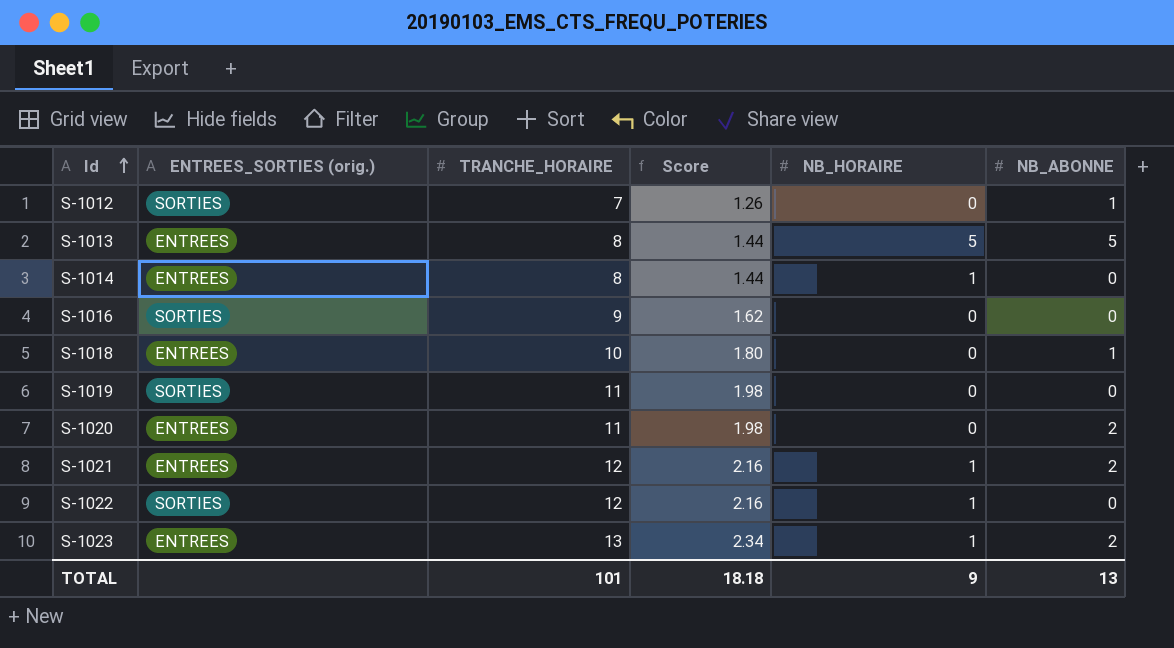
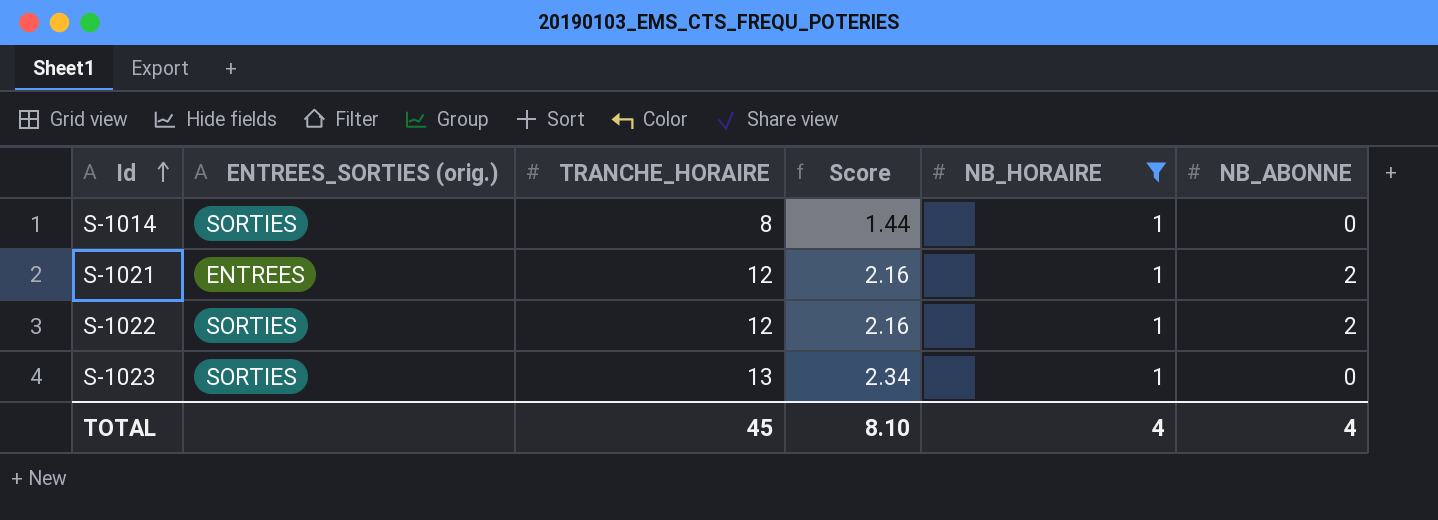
filter: none -> NB_HORAIRE = 1
S-1014 | ENTREES_SORTIES (orig.): ENTREES -> SORTIES
S-1022 | NB_ABONNE: 0 -> 2
S-1023 | ENTREES_SORTIES (orig.): ENTREES -> SORTIES
S-1023 | NB_ABONNE: 2 -> 0
TOTAL | TRANCHE_HORAIRE: 101 -> 45
TOTAL | Score: 18.18 -> 8.10
TOTAL | NB_HORAIRE: 9 -> 4
TOTAL | NB_ABONNE: 13 -> 4

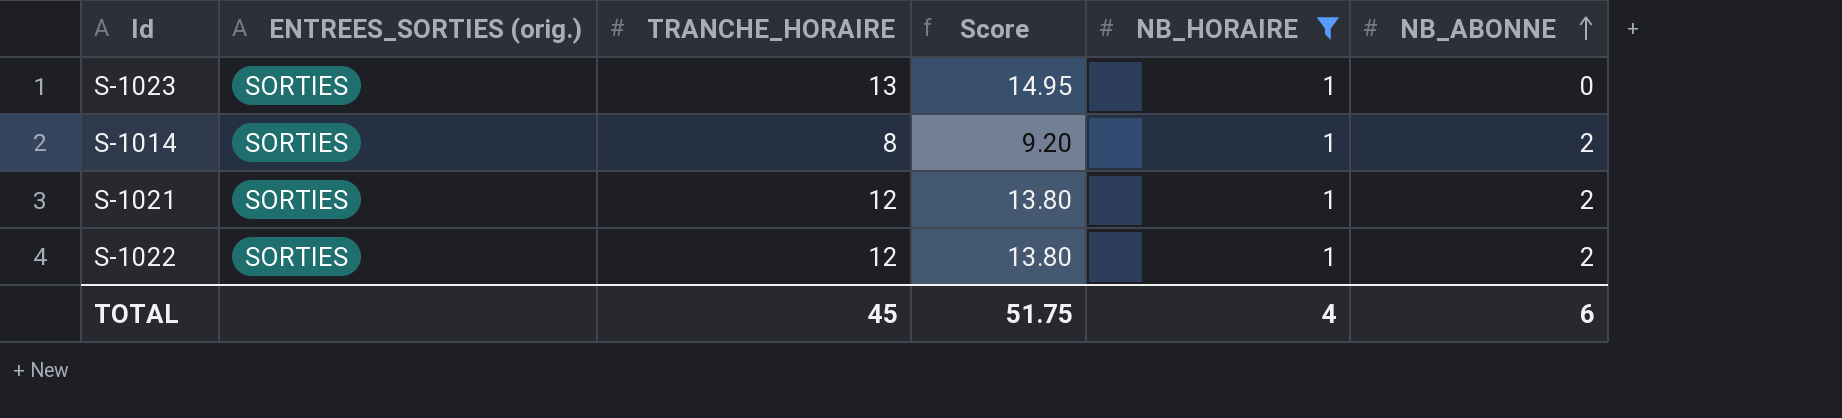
row order: Id ascending -> NB_ABONNE ascending
column Score | formula: [TRANCHE_HORAIRE] * 0.18 -> [TRANCHE_HORAIRE] * 1.15
S-1014 | NB_ABONNE: 0 -> 2
S-1021 | ENTREES_SORTIES (orig.): ENTREES -> SORTIES
TOTAL | Score: 8.10 -> 51.75
TOTAL | NB_ABONNE: 4 -> 6

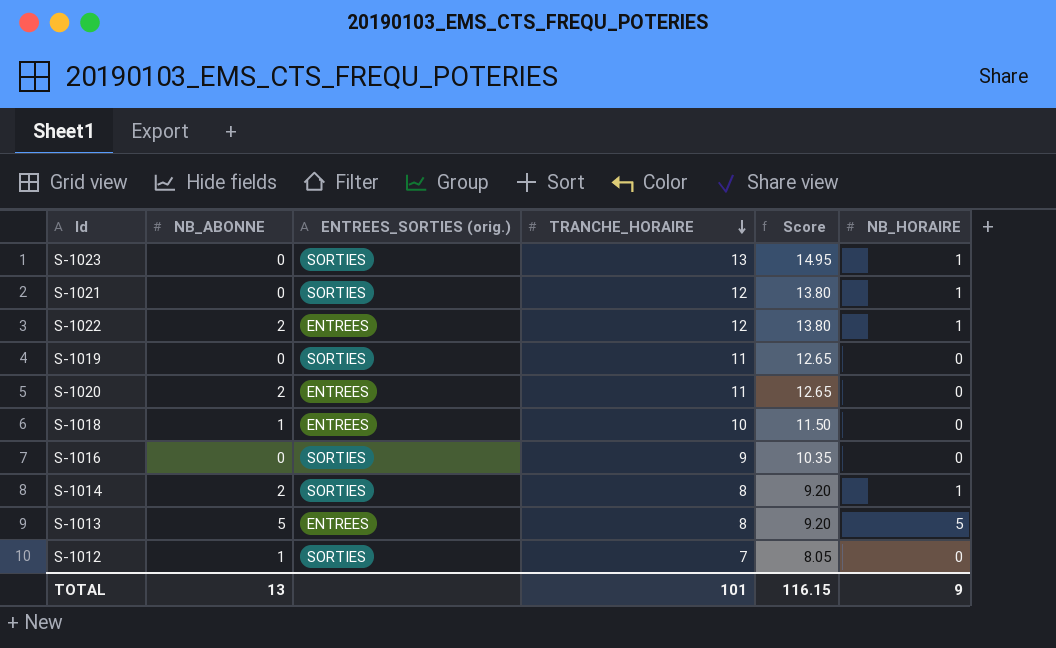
filter: NB_HORAIRE = 1 -> none
row order: NB_ABONNE ascending -> TRANCHE_HORAIRE descending
column NB_ABONNE | position: 6 -> 2
S-1021 | NB_ABONNE: 2 -> 0
S-1022 | ENTREES_SORTIES (orig.): SORTIES -> ENTREES
TOTAL | NB_ABONNE: 6 -> 13
TOTAL | TRANCHE_HORAIRE: 45 -> 101
TOTAL | Score: 51.75 -> 116.15
TOTAL | NB_HORAIRE: 4 -> 9

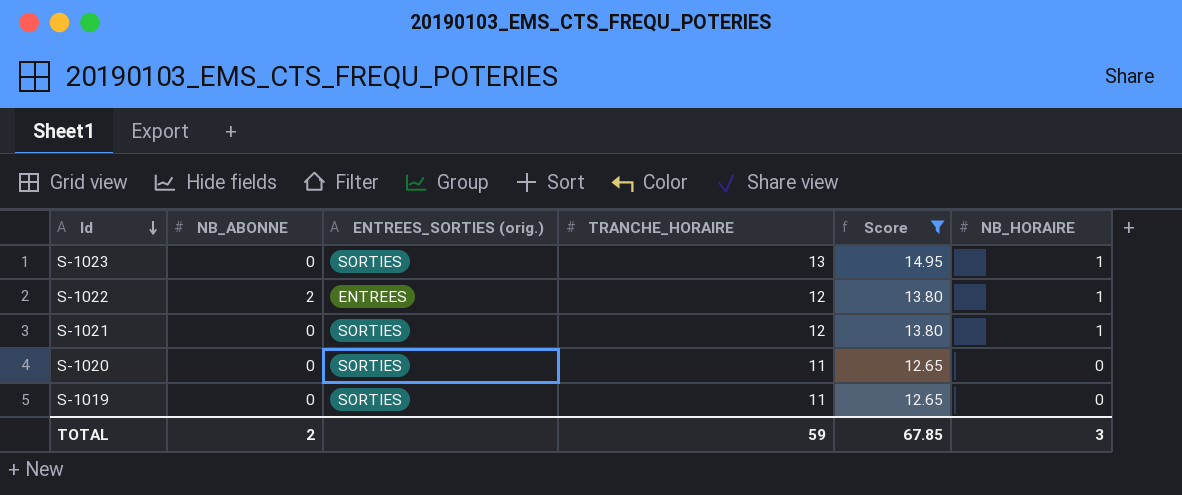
filter: none -> Score >= 12.65
row order: TRANCHE_HORAIRE descending -> Id descending
S-1020 | NB_ABONNE: 2 -> 0
S-1020 | ENTREES_SORTIES (orig.): ENTREES -> SORTIES
TOTAL | NB_ABONNE: 13 -> 2
TOTAL | TRANCHE_HORAIRE: 101 -> 59
TOTAL | Score: 116.15 -> 67.85
TOTAL | NB_HORAIRE: 9 -> 3

